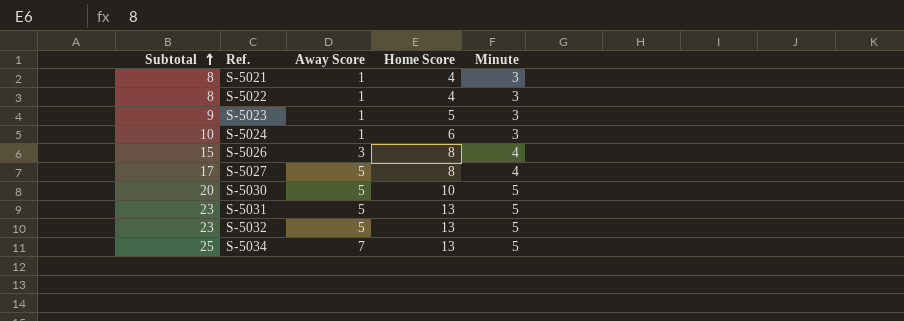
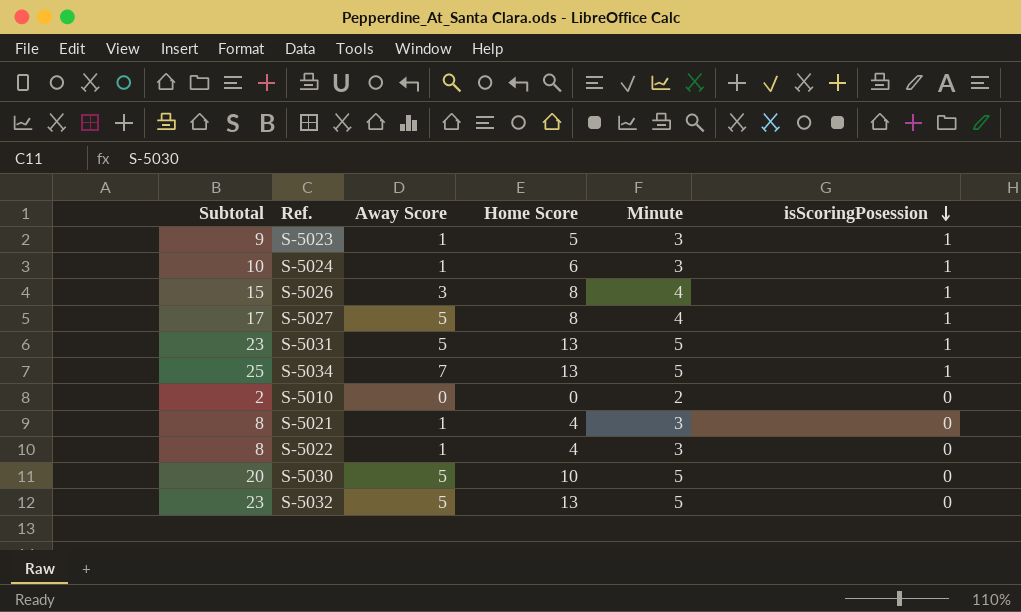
row order: Subtotal ascending -> isScoringPosession descending
column isScoringPosession | position: none -> 6
row S-5010: none -> 2 | 0 | 0 | 2 | 0

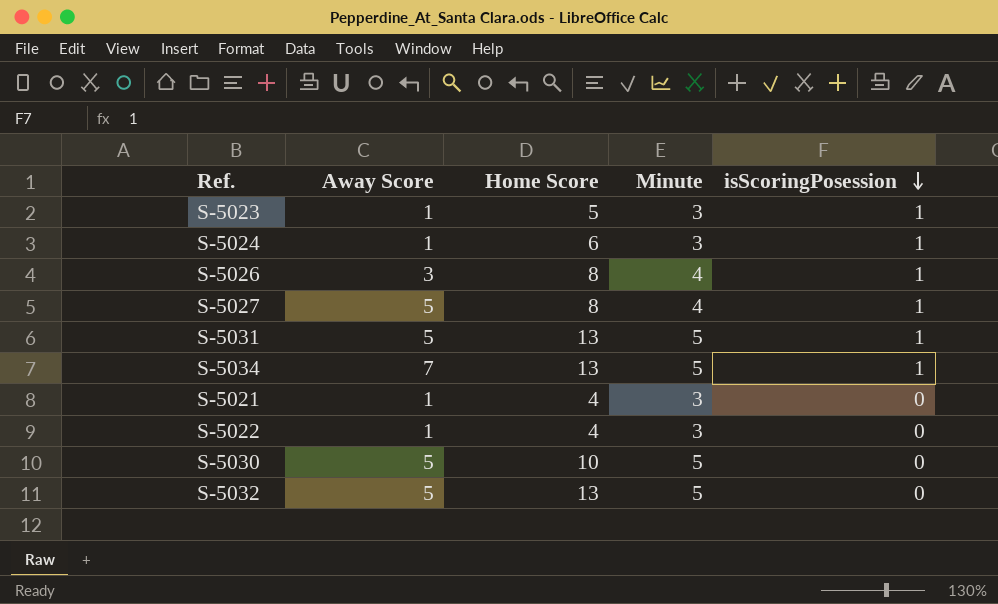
column Subtotal | formula: [Away Score] + [Home Score] + [Minute] -> none
row S-5010: 2 | 0 | 0 | 2 | 0 -> none

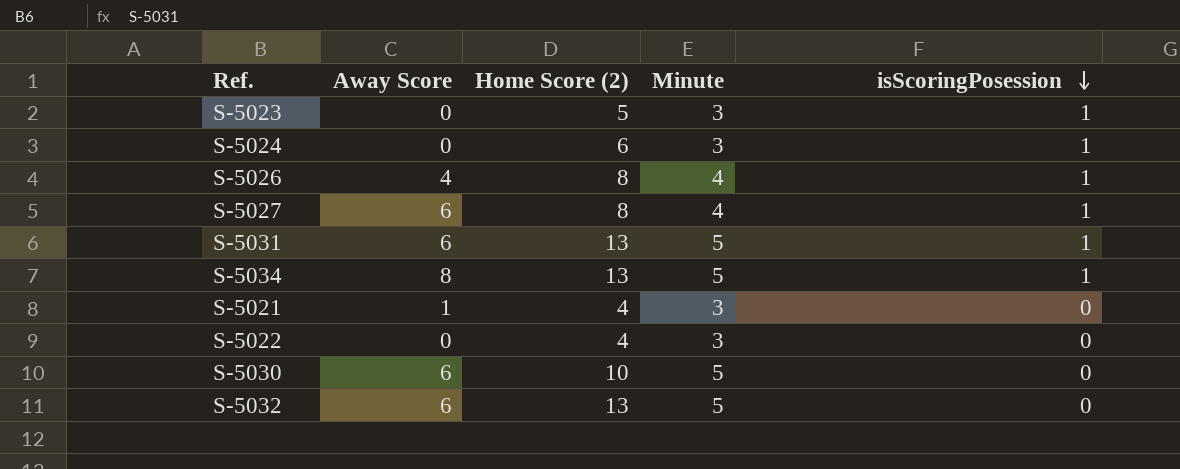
column name: Home Score -> Home Score (2)
S-5023 | Away Score: 1 -> 0
S-5024 | Away Score: 1 -> 0
S-5026 | Away Score: 3 -> 4
S-5027 | Away Score: 5 -> 6
S-5031 | Away Score: 5 -> 6
S-5034 | Away Score: 7 -> 8
S-5022 | Away Score: 1 -> 0
S-5030 | Away Score: 5 -> 6
S-5032 | Away Score: 5 -> 6

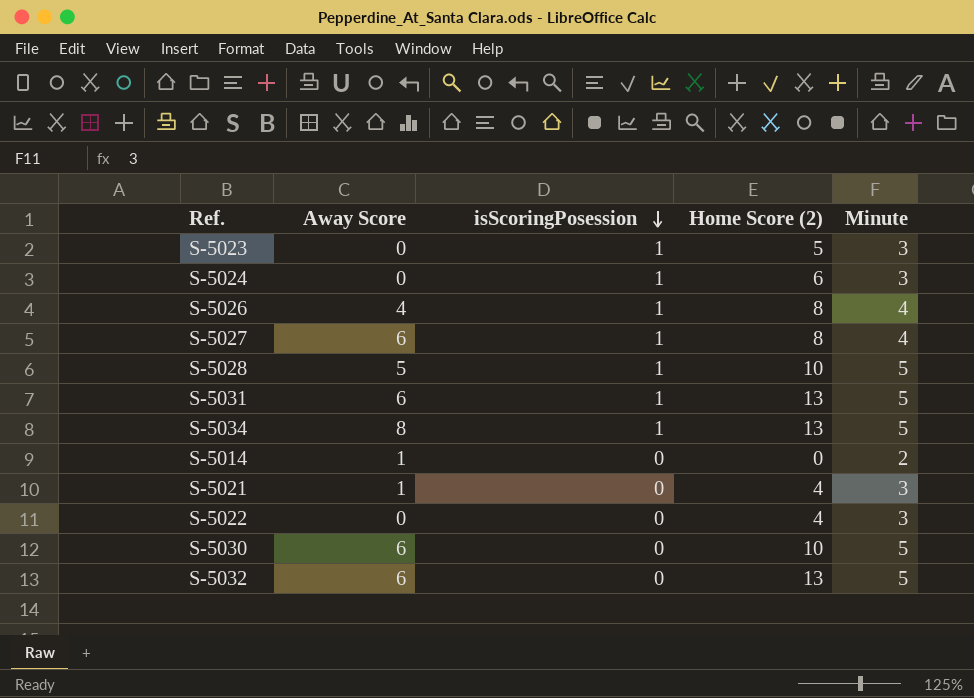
column isScoringPosession | position: 5 -> 3
row S-5028: none -> 5 | 1 | 10 | 5
row S-5014: none -> 1 | 0 | 0 | 2

